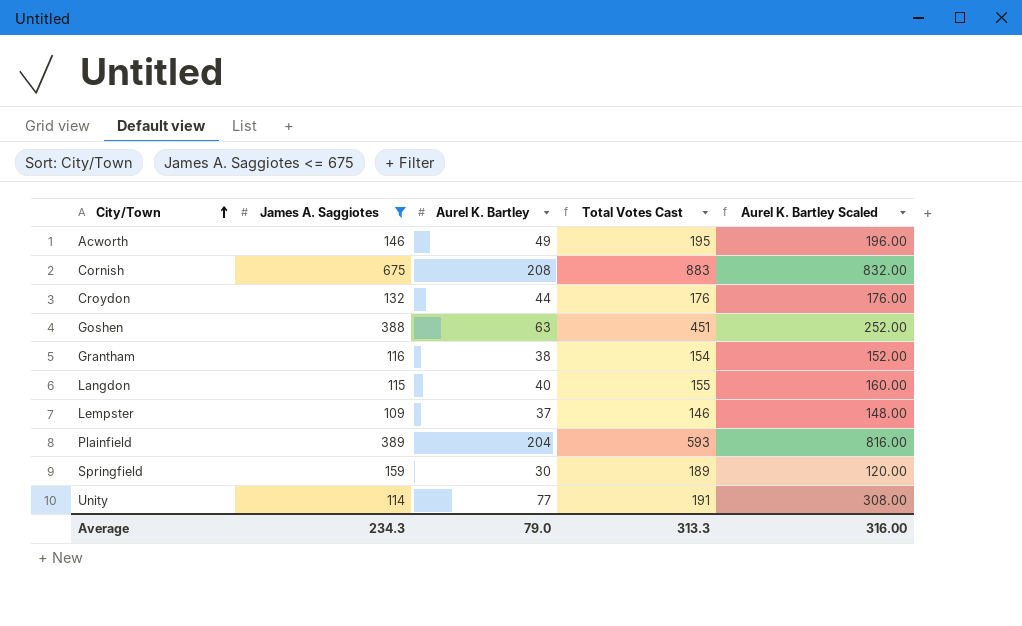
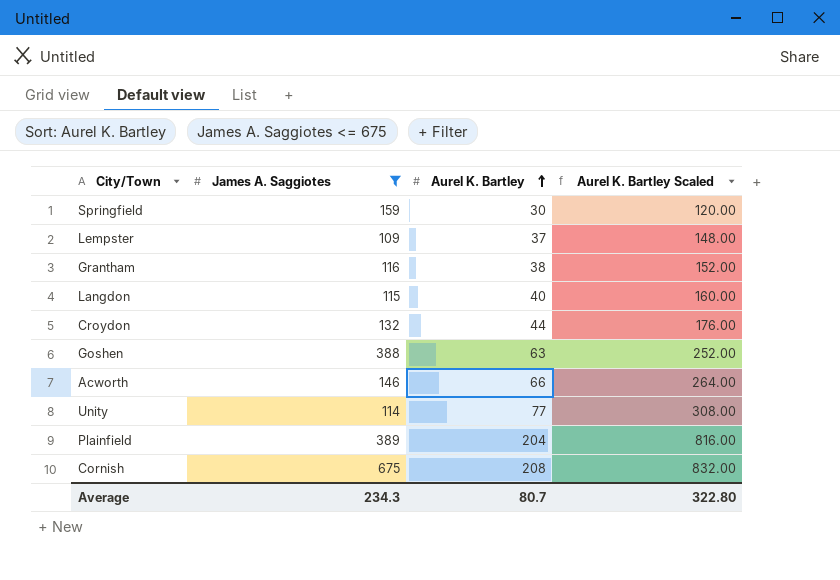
row order: City/Town ascending -> Aurel K. Bartley ascending
column Total Votes Cast | formula: [James A. Saggiotes] + [Aurel K. Bartley] -> none
Acworth | Aurel K. Bartley: 49 -> 66
Acworth | Aurel K. Bartley Scaled: 196.00 -> 264.00
Average | Aurel K. Bartley: 79.0 -> 80.7
Average | Aurel K. Bartley Scaled: 316.00 -> 322.80

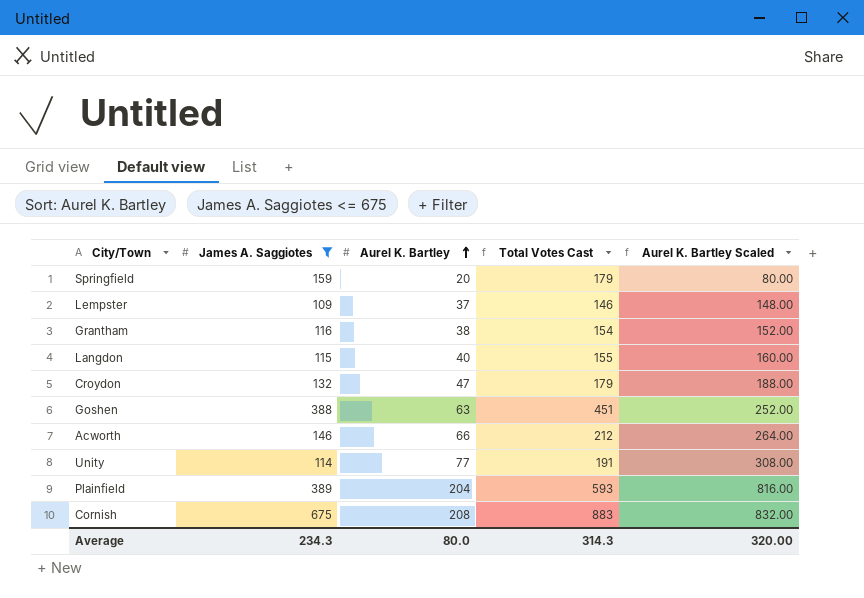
column Total Votes Cast | formula: none -> [James A. Saggiotes] + [Aurel K. Bartley]
Springfield | Aurel K. Bartley: 30 -> 20
Springfield | Aurel K. Bartley Scaled: 120.00 -> 80.00
Croydon | Aurel K. Bartley: 44 -> 47
Croydon | Aurel K. Bartley Scaled: 176.00 -> 188.00
Average | Aurel K. Bartley: 80.7 -> 80.0
Average | Aurel K. Bartley Scaled: 322.80 -> 320.00

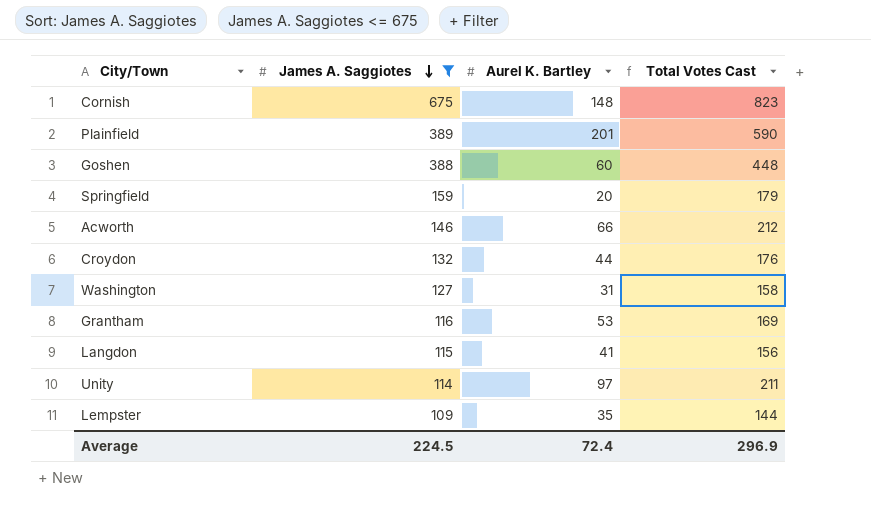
row order: Aurel K. Bartley ascending -> James A. Saggiotes descending
column Aurel K. Bartley Scaled | formula: [Aurel K. Bartley] * 4 -> none
Cornish | Aurel K. Bartley: 208 -> 148
Cornish | Total Votes Cast: 883 -> 823
Plainfield | Aurel K. Bartley: 204 -> 201
Plainfield | Total Votes Cast: 593 -> 590
Goshen | Aurel K. Bartley: 63 -> 60
Goshen | Total Votes Cast: 451 -> 448
Croydon | Aurel K. Bartley: 47 -> 44
Croydon | Total Votes Cast: 179 -> 176
row Washington: none -> 127 | 31 | 158
Grantham | Aurel K. Bartley: 38 -> 53
Grantham | Total Votes Cast: 154 -> 169
Langdon | Aurel K. Bartley: 40 -> 41
Langdon | Total Votes Cast: 155 -> 156
Unity | Aurel K. Bartley: 77 -> 97
Unity | Total Votes Cast: 191 -> 211
Lempster | Aurel K. Bartley: 37 -> 35
Lempster | Total Votes Cast: 146 -> 144
Average | James A. Saggiotes: 234.3 -> 224.5
Average | Aurel K. Bartley: 80.0 -> 72.4
Average | Total Votes Cast: 314.3 -> 296.9

